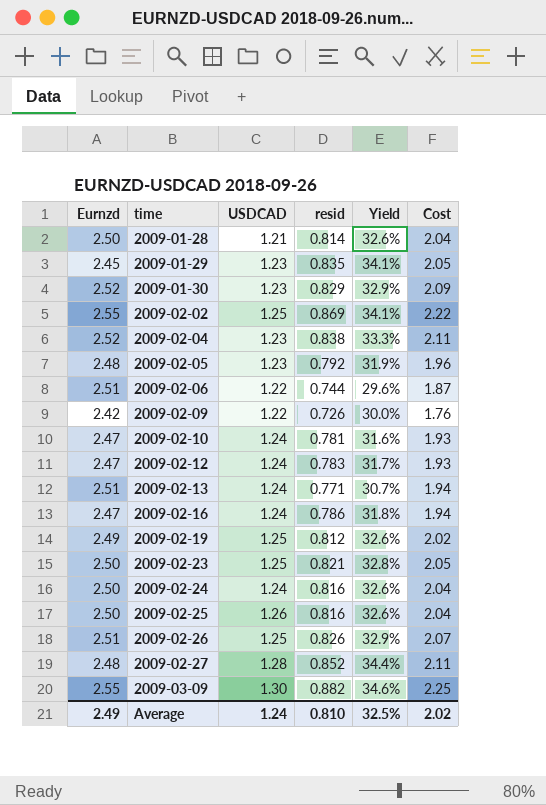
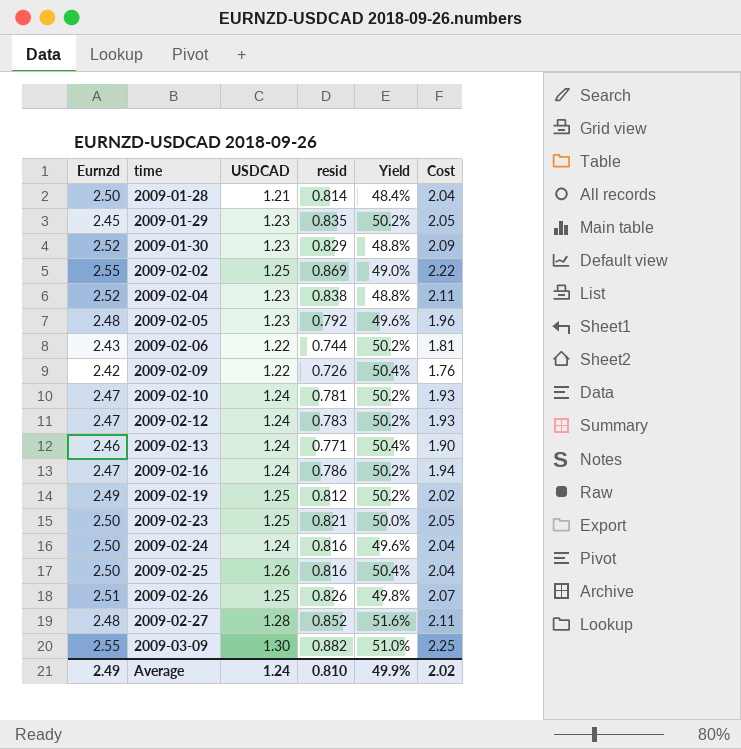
column Yield | formula: [resid] / [Eurnzd] -> [USDCAD] / [Eurnzd]
2009-02-06 | Eurnzd: 2.51 -> 2.43
2009-02-06 | Cost: 1.87 -> 1.81
2009-02-13 | Eurnzd: 2.51 -> 2.46
2009-02-13 | Cost: 1.94 -> 1.90
Average | Yield: 32.5% -> 49.9%

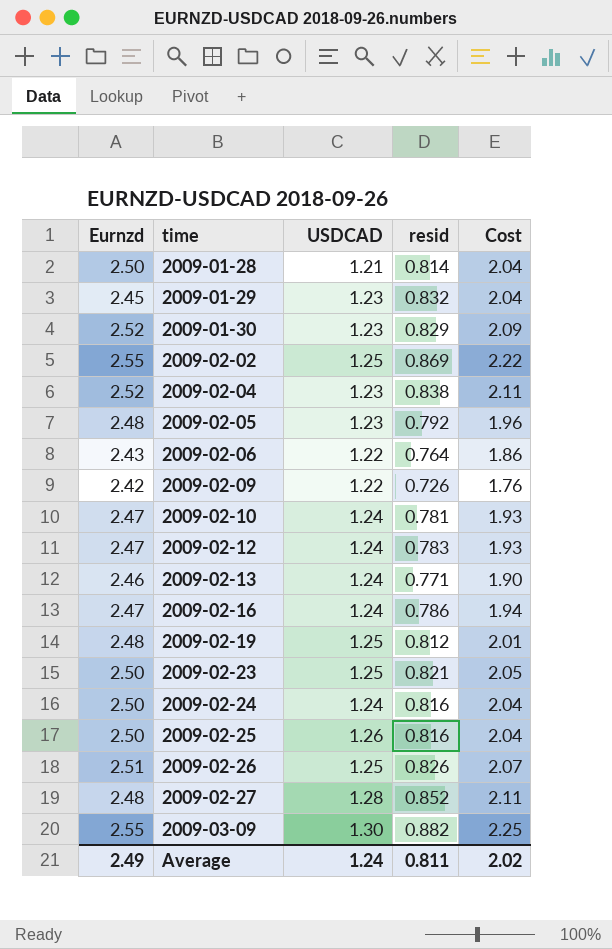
column Yield | formula: [USDCAD] / [Eurnzd] -> none
2009-01-29 | resid: 0.835 -> 0.832
2009-01-29 | Cost: 2.05 -> 2.04
2009-02-06 | resid: 0.744 -> 0.764
2009-02-06 | Cost: 1.81 -> 1.86
2009-02-19 | Eurnzd: 2.49 -> 2.48
2009-02-19 | Cost: 2.02 -> 2.01
Average | resid: 0.810 -> 0.811

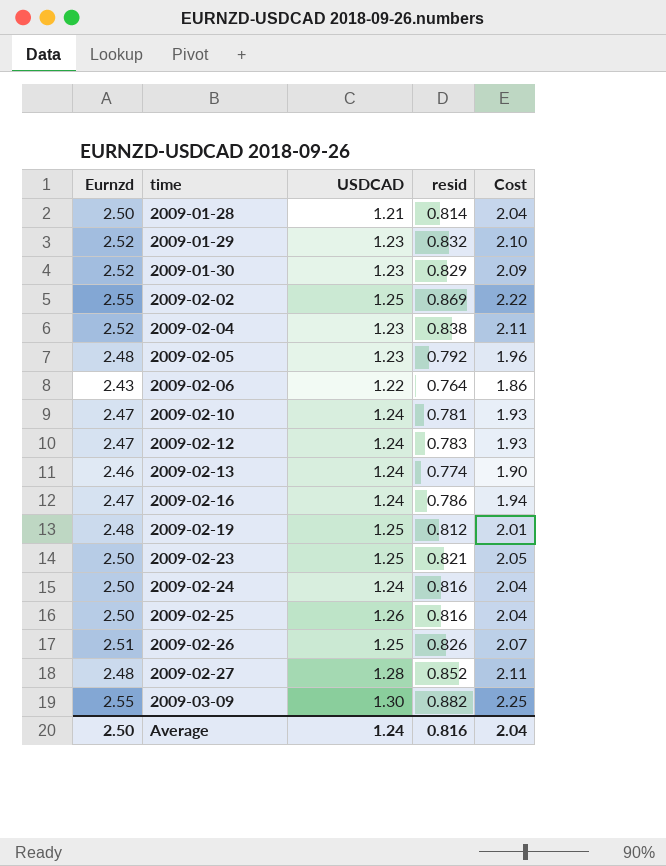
row 2009-02-09: 2.42 | 1.22 | 0.726 | 1.76 -> none
2009-01-29 | Eurnzd: 2.45 -> 2.52
2009-01-29 | Cost: 2.04 -> 2.10
2009-02-13 | resid: 0.771 -> 0.774
Average | Eurnzd: 2.49 -> 2.50
Average | resid: 0.811 -> 0.816
Average | Cost: 2.02 -> 2.04

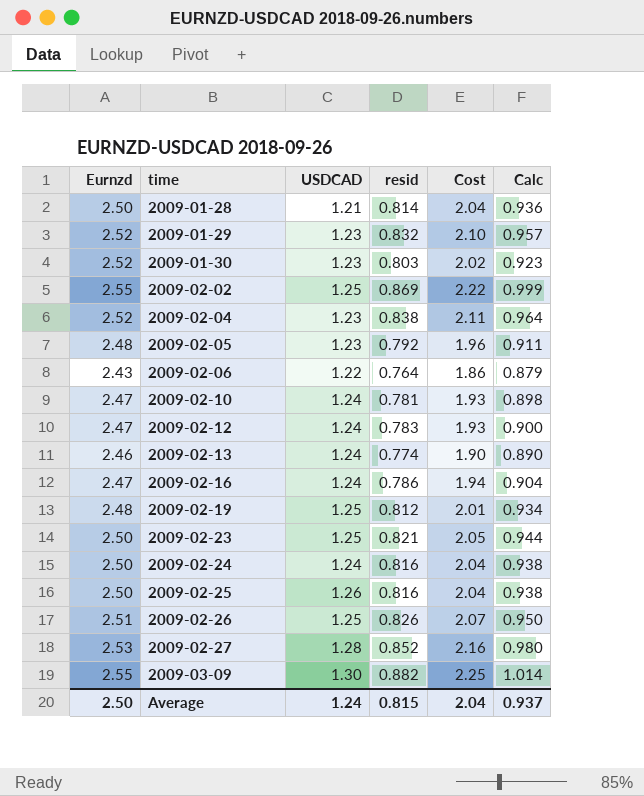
column Calc | formula: none -> [resid] * 1.15
2009-01-30 | resid: 0.829 -> 0.803
2009-01-30 | Cost: 2.09 -> 2.02
2009-02-27 | Eurnzd: 2.48 -> 2.53
2009-02-27 | Cost: 2.11 -> 2.16
Average | resid: 0.816 -> 0.815

